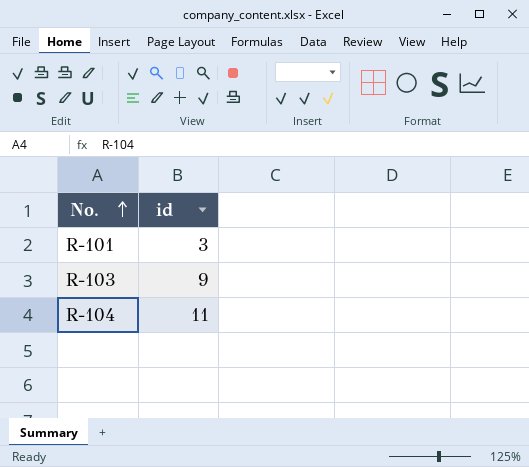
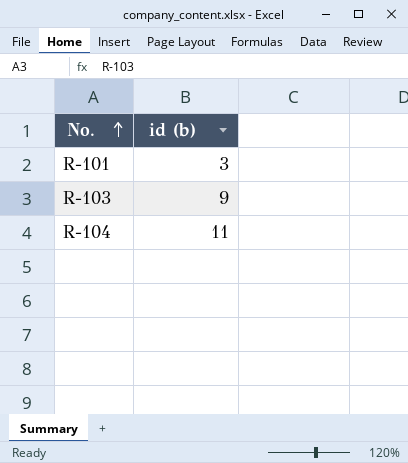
column name: id -> id (b)

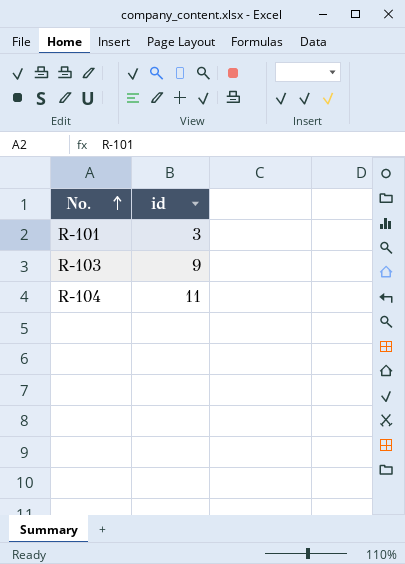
column name: id (b) -> id

